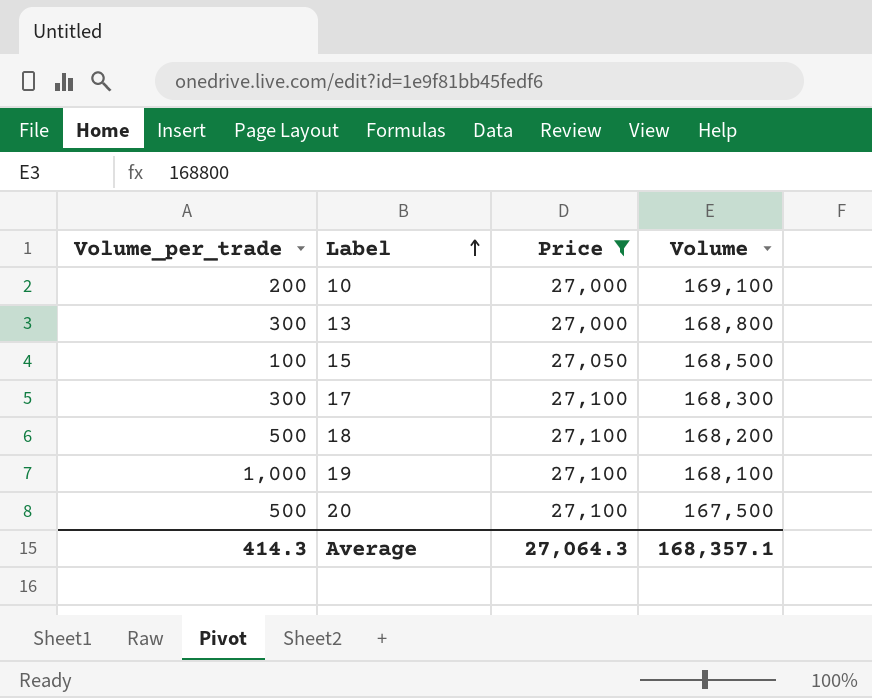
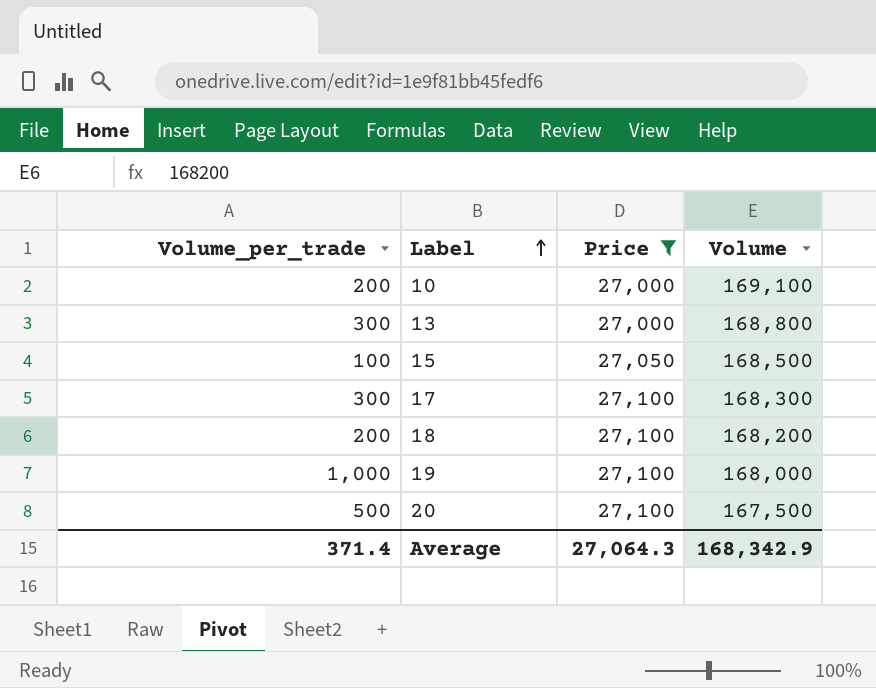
18 | Volume_per_trade: 500 -> 200
19 | Volume: 168,100 -> 168,000
Average | Volume_per_trade: 414.3 -> 371.4
Average | Volume: 168,357.1 -> 168,342.9

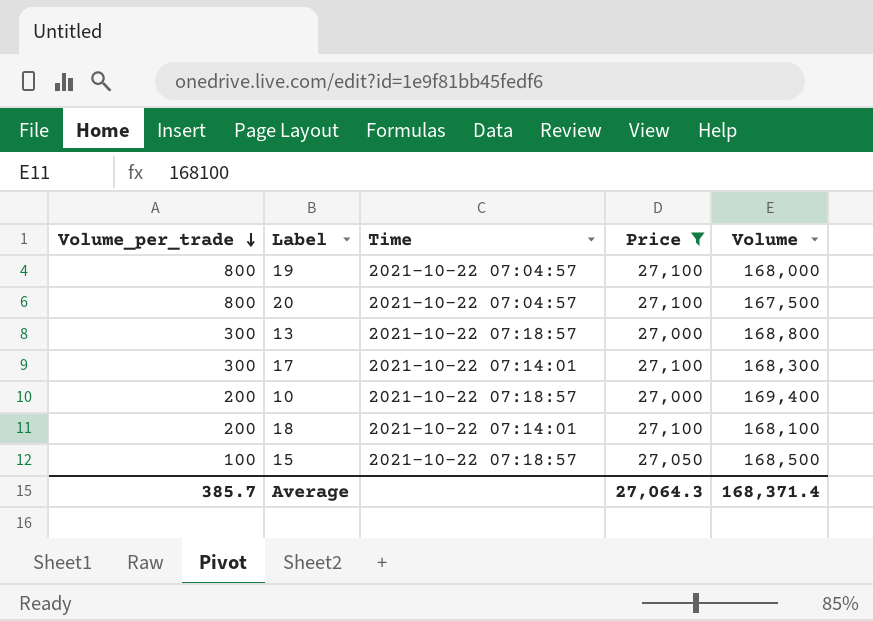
row order: Label ascending -> Volume_per_trade descending
column Time | position: none -> 3
19 | Volume_per_trade: 1,000 -> 800
20 | Volume_per_trade: 500 -> 800
10 | Volume: 169,100 -> 169,400
18 | Volume: 168,200 -> 168,100
Average | Volume_per_trade: 371.4 -> 385.7
Average | Volume: 168,342.9 -> 168,371.4

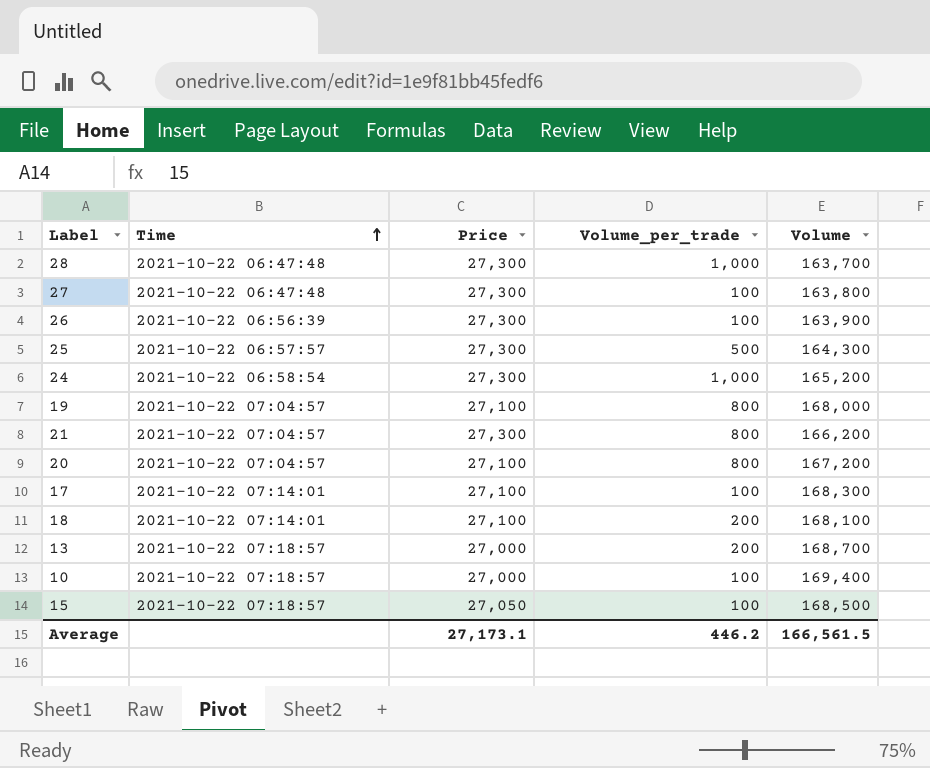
filter: Price != 27,300 -> none
row order: Volume_per_trade descending -> Time ascending
column Volume_per_trade | position: 1 -> 4
20 | Volume: 167,500 -> 167,200
17 | Volume_per_trade: 300 -> 100
13 | Volume_per_trade: 300 -> 200
13 | Volume: 168,800 -> 168,700
10 | Volume_per_trade: 200 -> 100
Average | Price: 27,064.3 -> 27,173.1
Average | Volume_per_trade: 385.7 -> 446.2
Average | Volume: 168,371.4 -> 166,561.5

